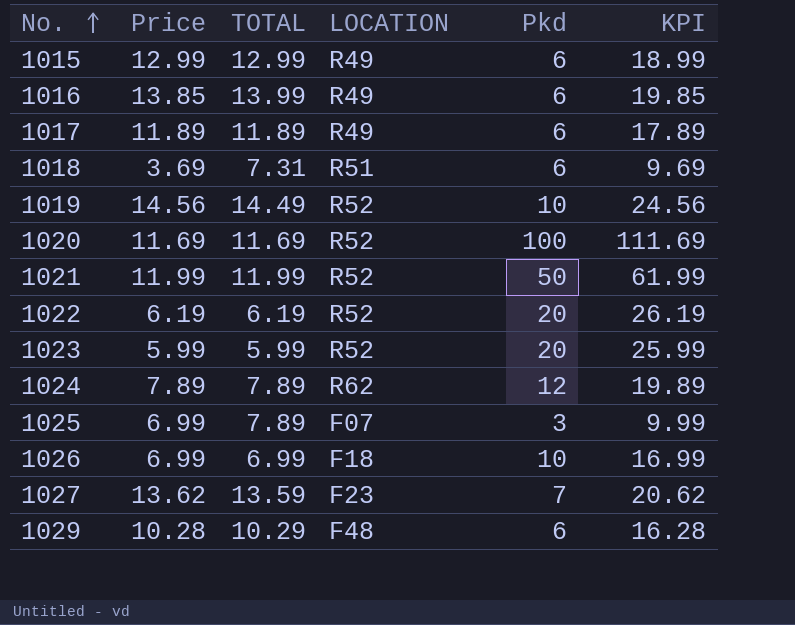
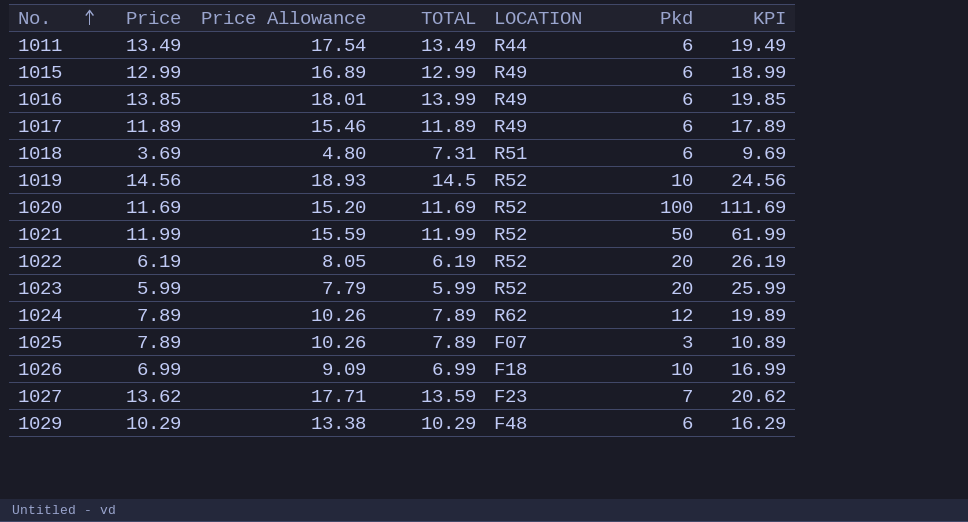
column Price Allowance | formula: none -> [Price] * 1.3
row 1011: none -> 13.49 | 17.54 | 13.49 | R44 | 6 | 19.49
1019 | TOTAL: 14.49 -> 14.5
1025 | Price: 6.99 -> 7.89
1025 | KPI: 9.99 -> 10.89
1029 | Price: 10.28 -> 10.29
1029 | KPI: 16.28 -> 16.29

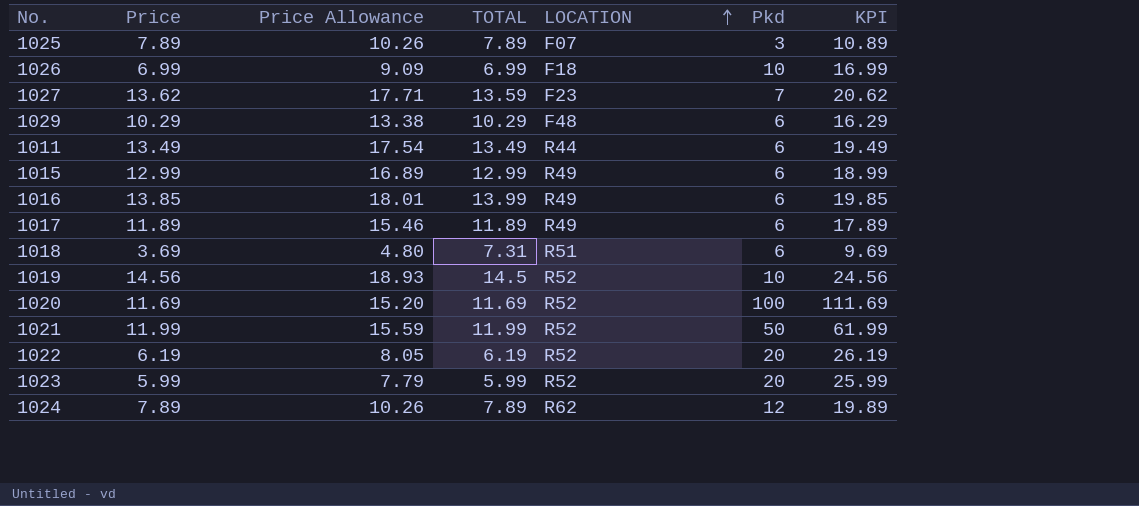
row order: No. ascending -> LOCATION ascending

